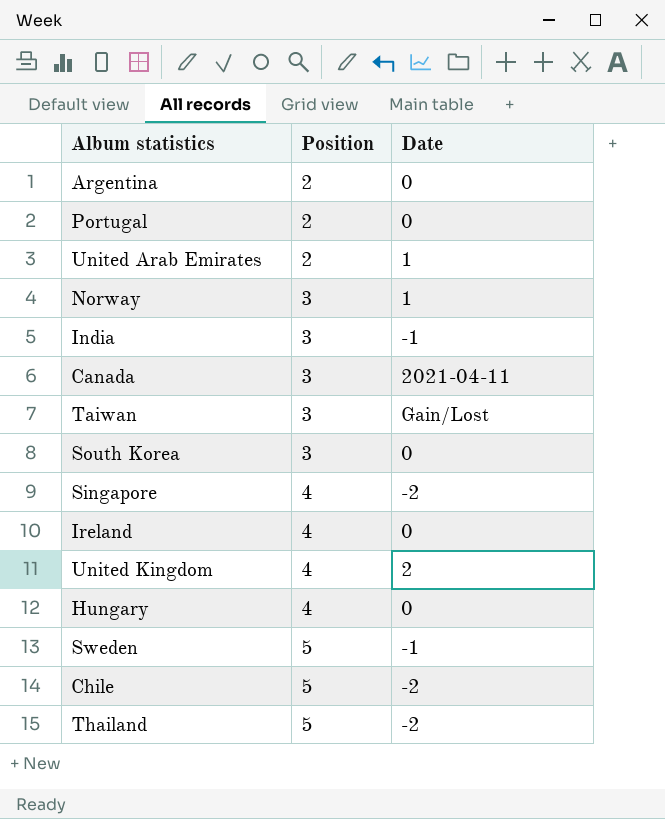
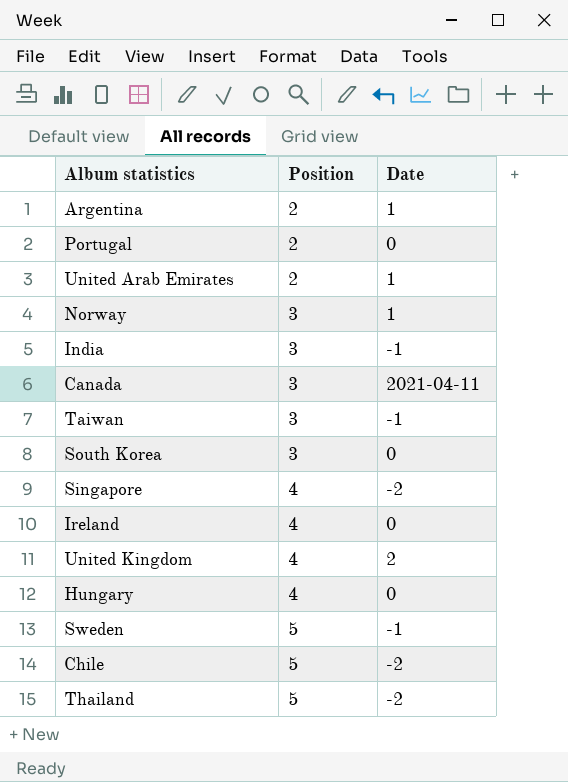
Argentina | Date: 0 -> 1
Taiwan | Date: Gain/Lost -> -1

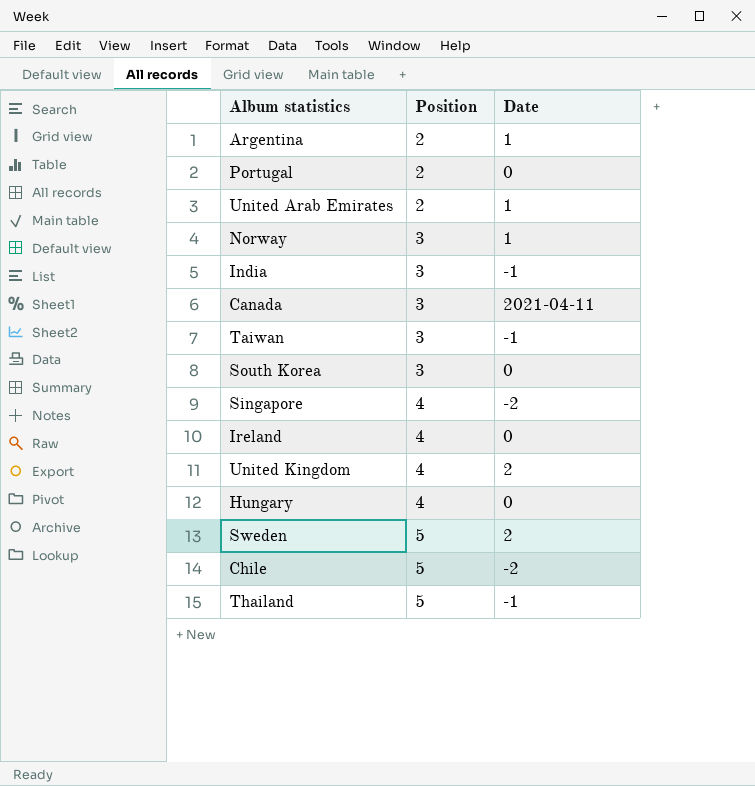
Sweden | Date: -1 -> 2
Thailand | Date: -2 -> -1

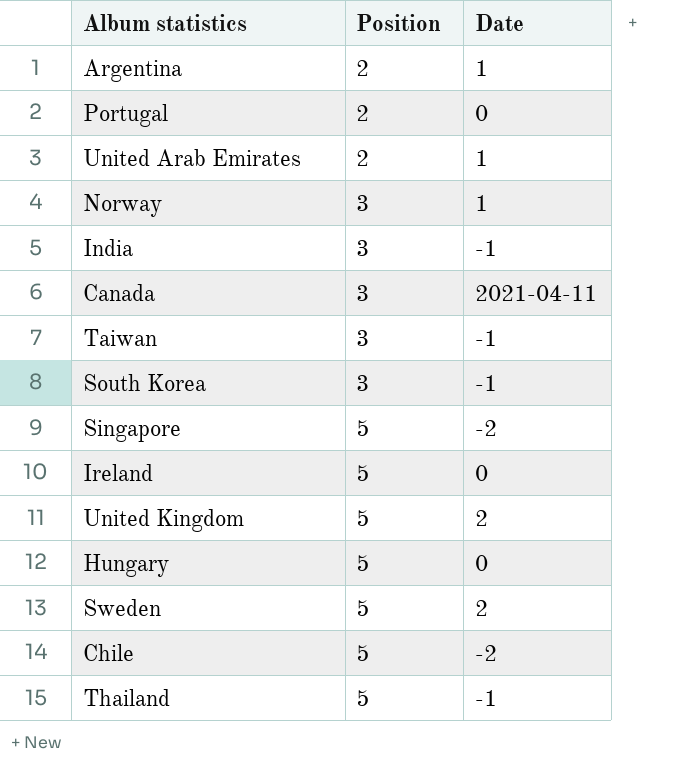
South Korea | Date: 0 -> -1
Singapore | Position: 4 -> 5
Ireland | Position: 4 -> 5
United Kingdom | Position: 4 -> 5
Hungary | Position: 4 -> 5

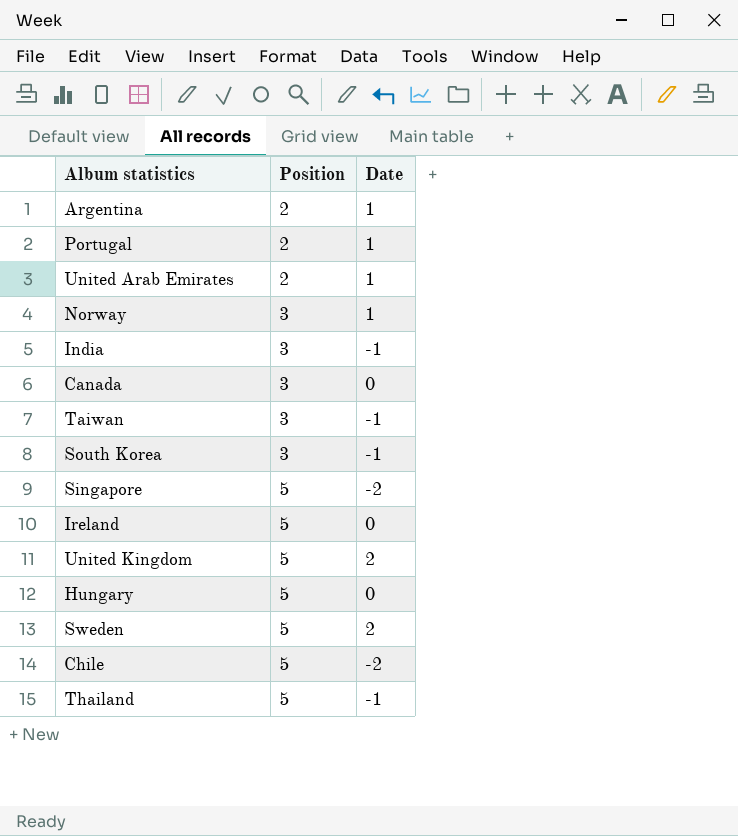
Portugal | Date: 0 -> 1
Canada | Date: 2021-04-11 -> 0

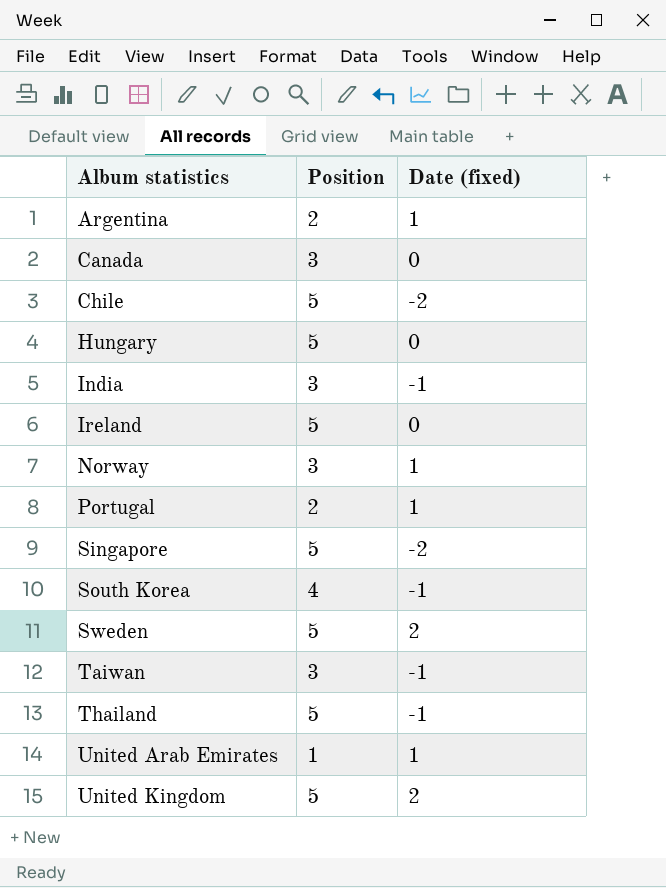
row order: Position ascending -> Album statistics ascending
column name: Date -> Date (fixed)
South Korea | Position: 3 -> 4
United Arab Emirates | Position: 2 -> 1

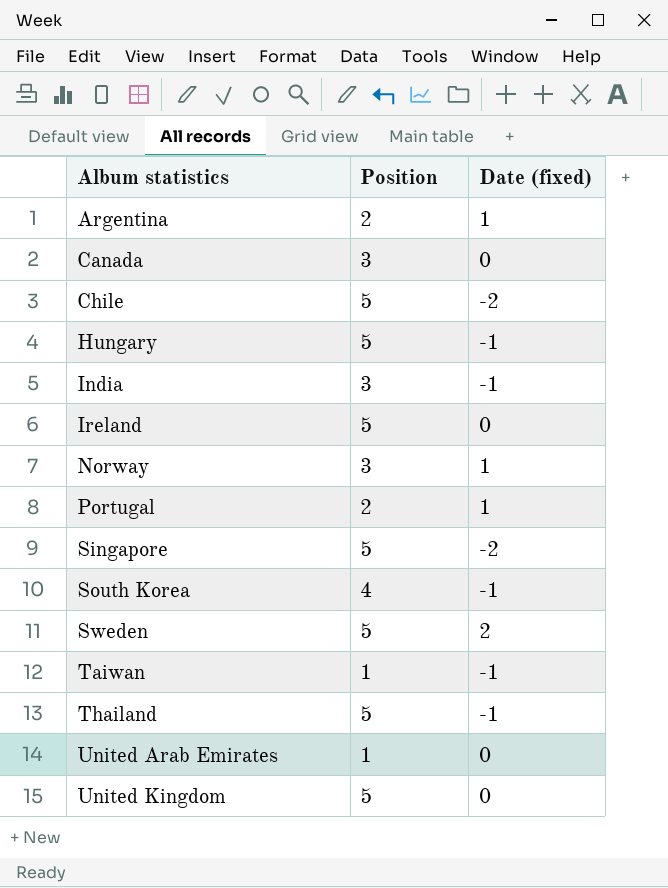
Hungary | Date (fixed): 0 -> -1
Taiwan | Position: 3 -> 1
United Arab Emirates | Date (fixed): 1 -> 0
United Kingdom | Date (fixed): 2 -> 0

